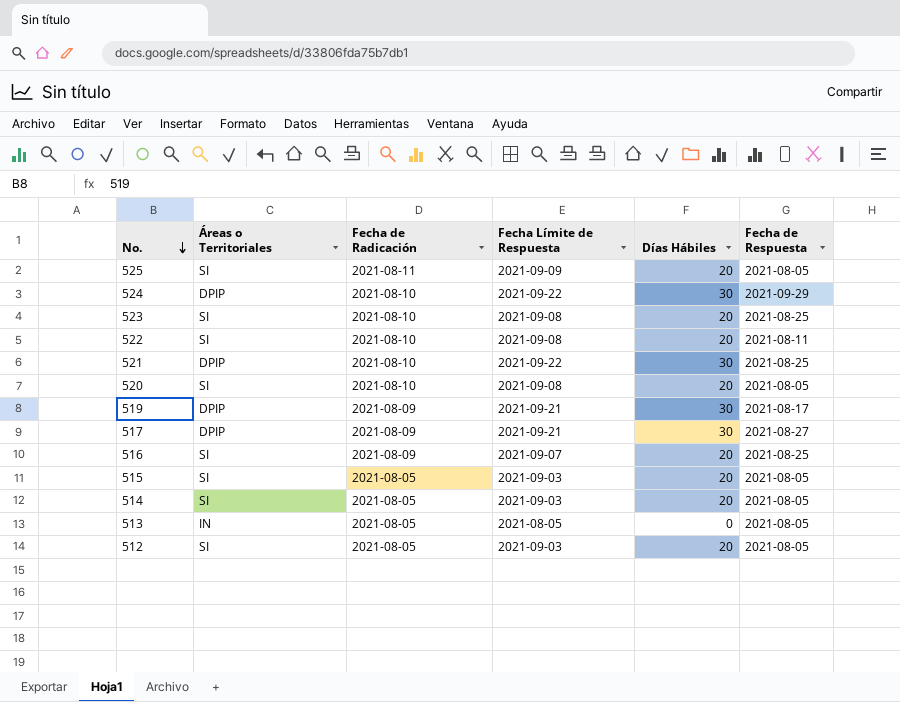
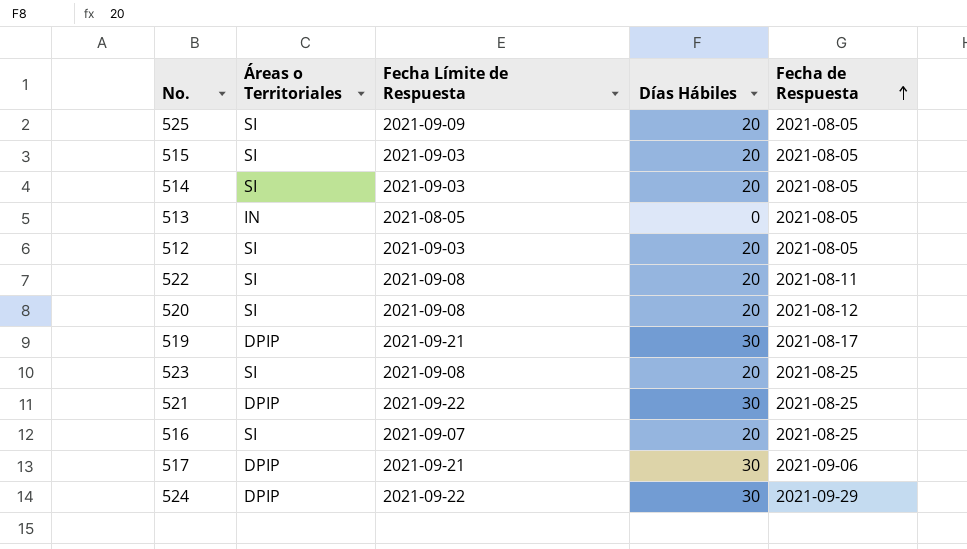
row order: No. descending -> Fecha de Respuesta ascending
column Fecha de Radicación | position: 3 -> none
520 | Fecha de Respuesta: 2021-08-05 -> 2021-08-12
517 | Fecha de Respuesta: 2021-08-27 -> 2021-09-06

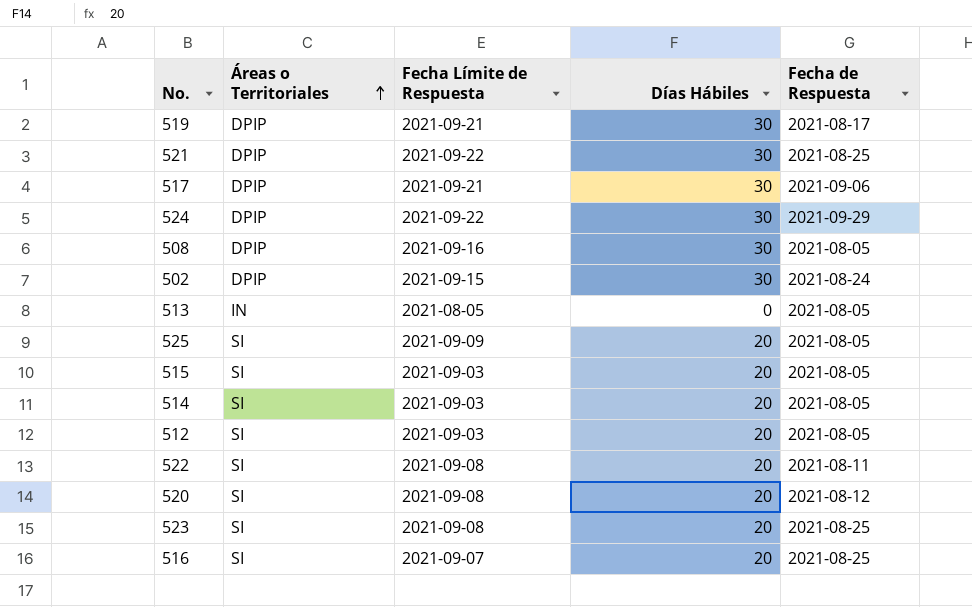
row order: Fecha de Respuesta ascending -> Áreas o Territoriales ascending
row 508: none -> DPIP | 2021-09-16 | 30 | 2021-08-05
row 502: none -> DPIP | 2021-09-15 | 30 | 2021-08-24

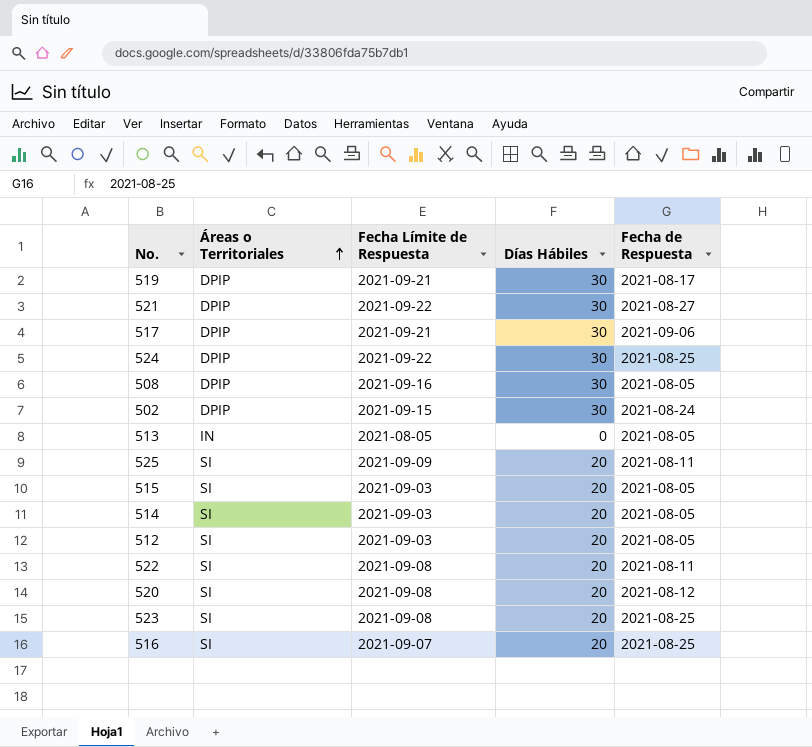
521 | Fecha de Respuesta: 2021-08-25 -> 2021-08-27
524 | Fecha de Respuesta: 2021-09-29 -> 2021-08-25
525 | Fecha de Respuesta: 2021-08-05 -> 2021-08-11

